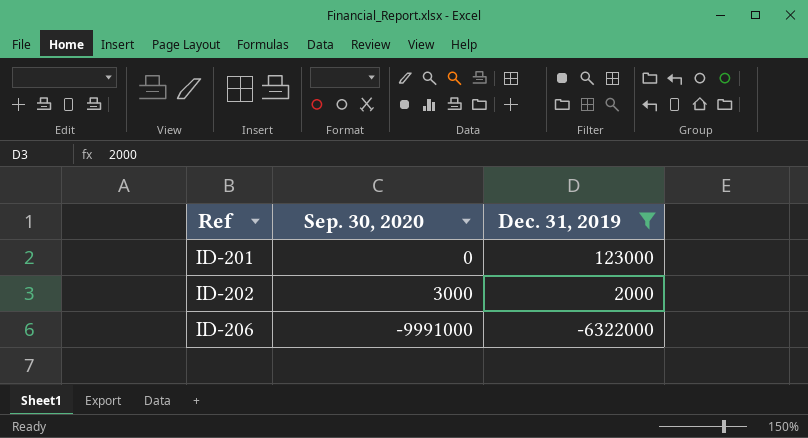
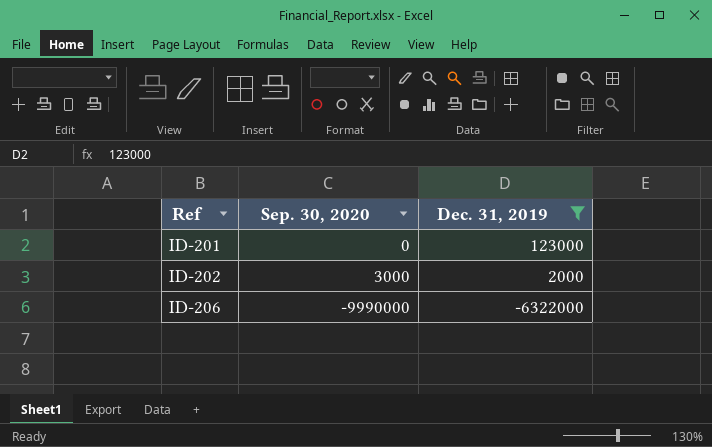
ID-206 | Sep. 30, 2020: -9991000 -> -9990000

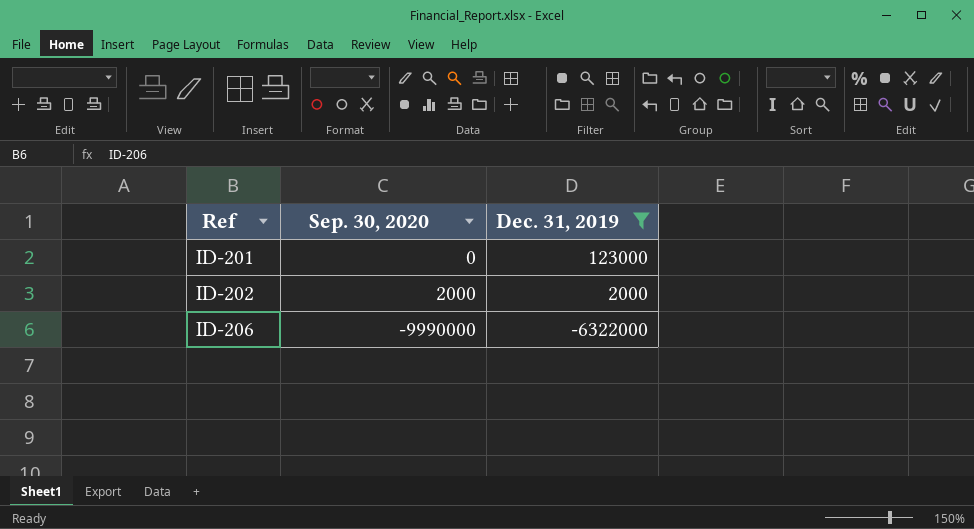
ID-202 | Sep. 30, 2020: 3000 -> 2000

